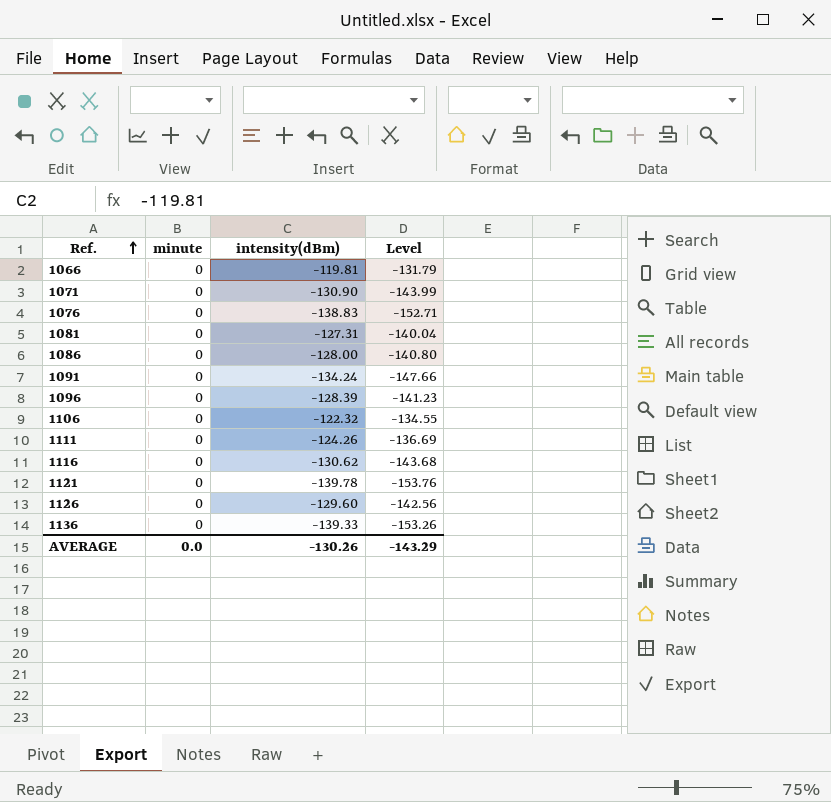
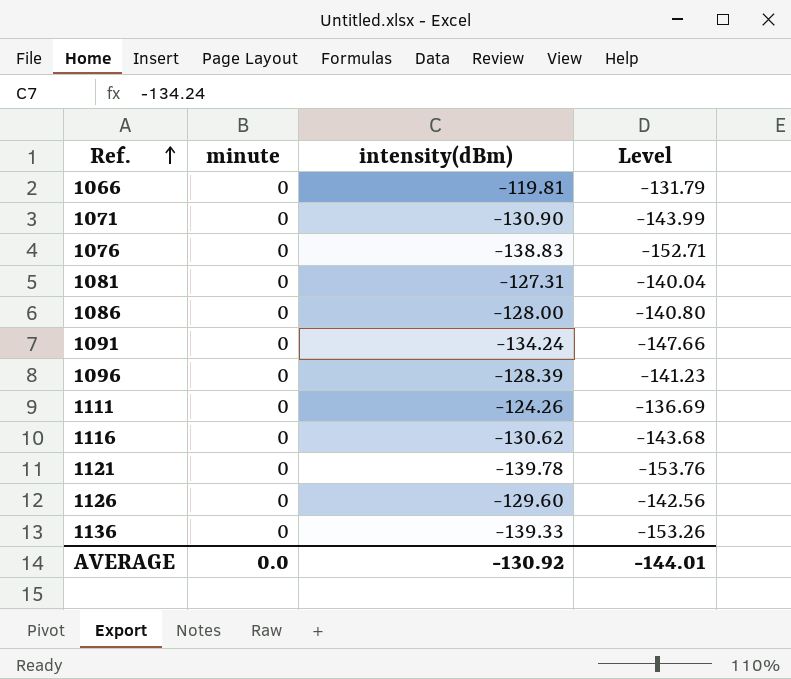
row 1106: 0 | -122.32 | -134.55 -> none
AVERAGE | intensity(dBm): -130.26 -> -130.92
AVERAGE | Level: -143.29 -> -144.01

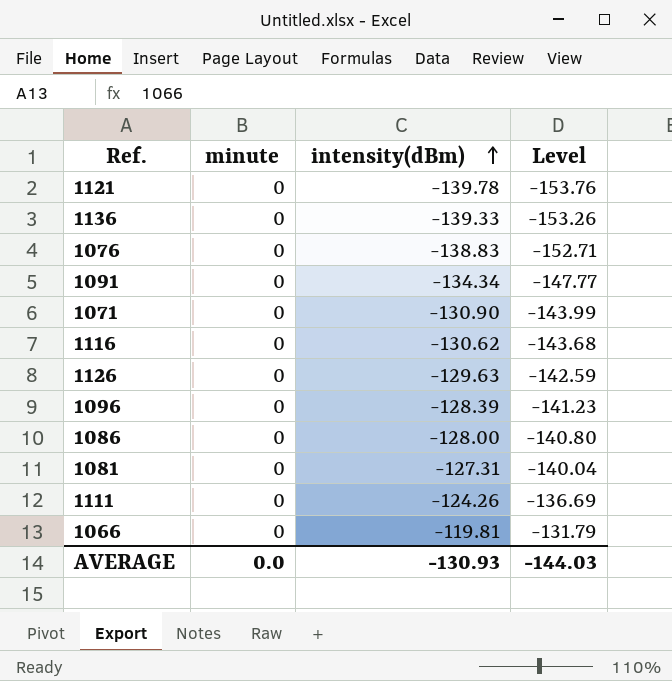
row order: Ref. ascending -> intensity(dBm) ascending
1091 | intensity(dBm): -134.24 -> -134.34
1091 | Level: -147.66 -> -147.77
1126 | intensity(dBm): -129.60 -> -129.63
1126 | Level: -142.56 -> -142.59
AVERAGE | intensity(dBm): -130.92 -> -130.93
AVERAGE | Level: -144.01 -> -144.03

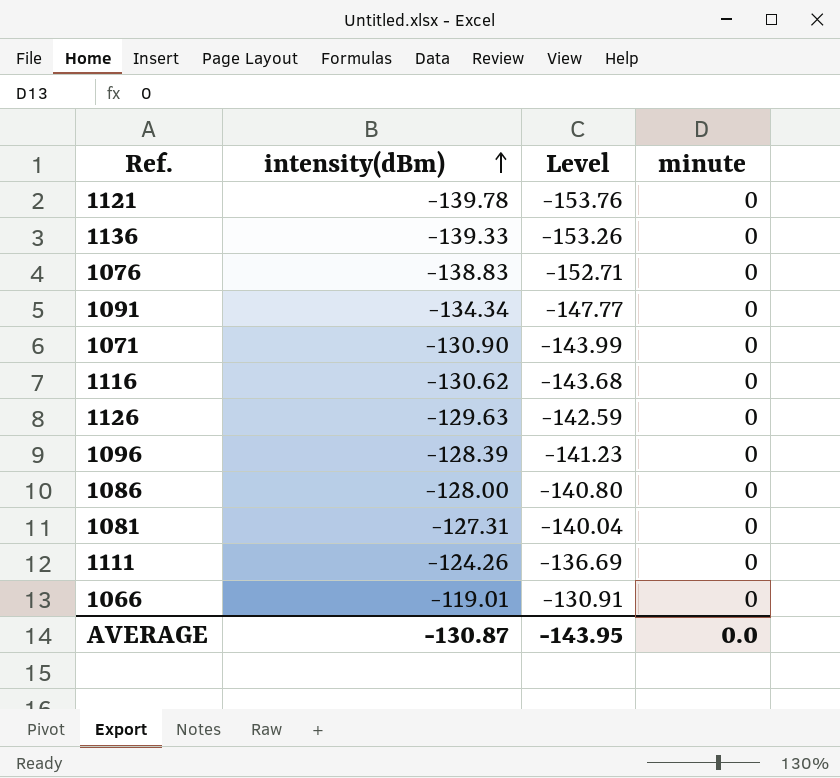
column minute | position: 2 -> 4
1066 | intensity(dBm): -119.81 -> -119.01
1066 | Level: -131.79 -> -130.91
AVERAGE | intensity(dBm): -130.93 -> -130.87
AVERAGE | Level: -144.03 -> -143.95

